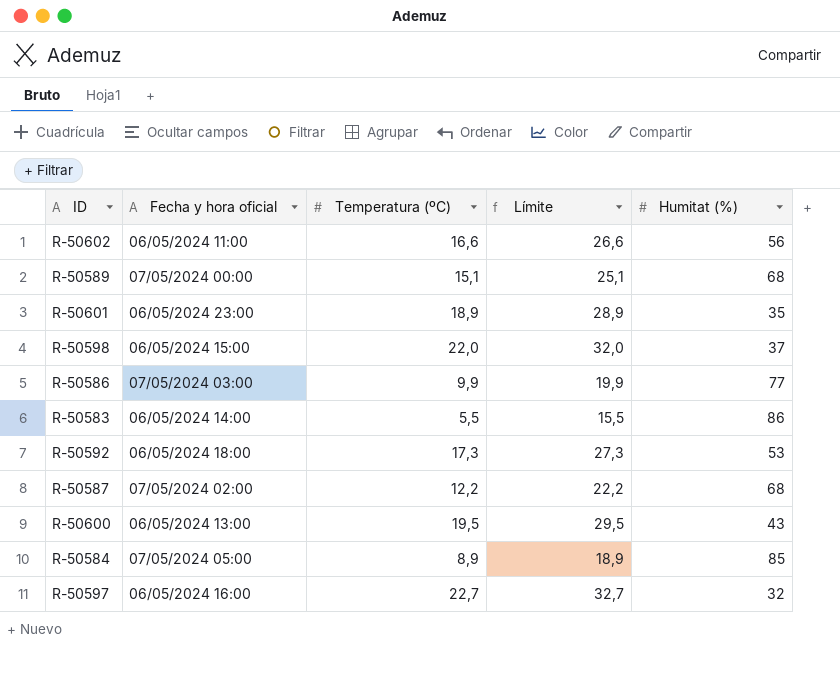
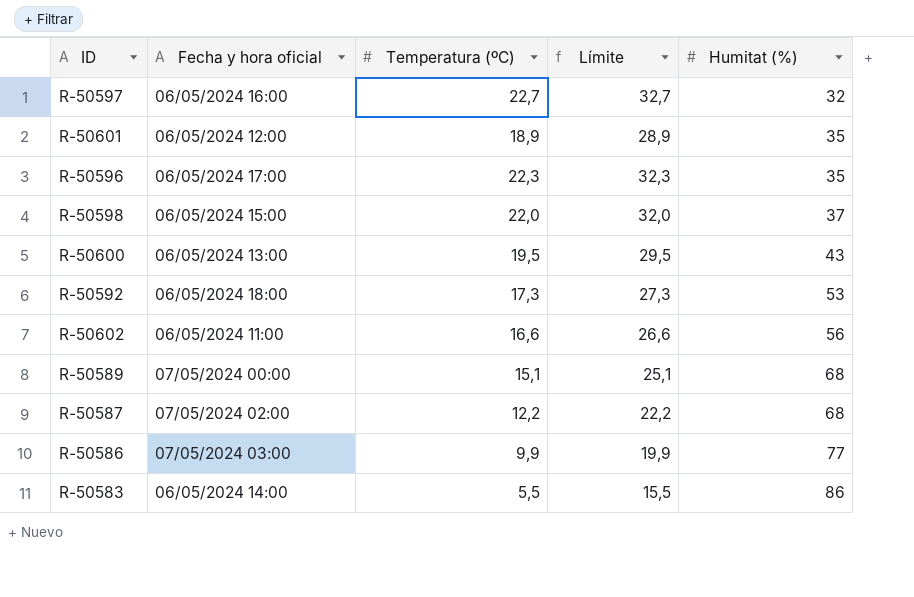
row order: none -> Humitat (%) ascending
row R-50584: 07/05/2024 05:00 | 8,9 | 18,9 | 85 -> none
R-50601 | Fecha y hora oficial: 06/05/2024 23:00 -> 06/05/2024 12:00
row R-50596: none -> 06/05/2024 17:00 | 22,3 | 32,3 | 35

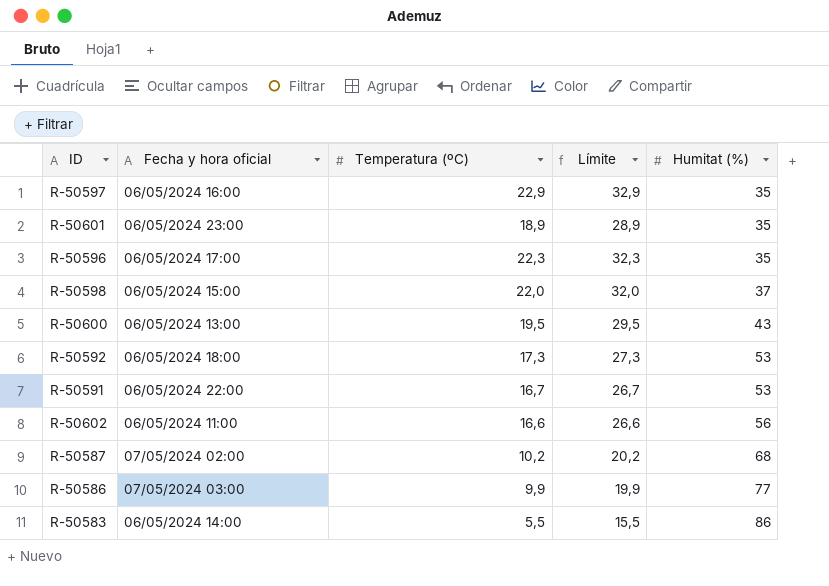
row R-50589: 07/05/2024 00:00 | 15,1 | 25,1 | 68 -> none
R-50597 | Temperatura (ºC): 22,7 -> 22,9
R-50597 | Límite: 32,7 -> 32,9
R-50597 | Humitat (%): 32 -> 35
R-50601 | Fecha y hora oficial: 06/05/2024 12:00 -> 06/05/2024 23:00
row R-50591: none -> 06/05/2024 22:00 | 16,7 | 26,7 | 53
R-50587 | Temperatura (ºC): 12,2 -> 10,2
R-50587 | Límite: 22,2 -> 20,2

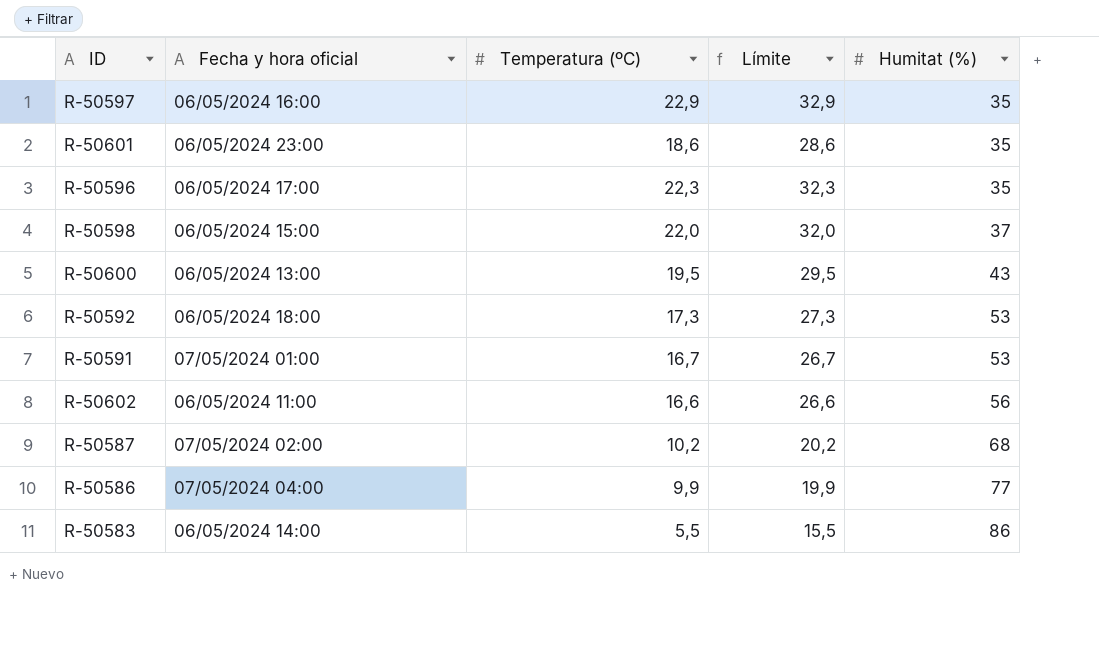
R-50601 | Temperatura (ºC): 18,9 -> 18,6
R-50601 | Límite: 28,9 -> 28,6
R-50591 | Fecha y hora oficial: 06/05/2024 22:00 -> 07/05/2024 01:00
R-50586 | Fecha y hora oficial: 07/05/2024 03:00 -> 07/05/2024 04:00

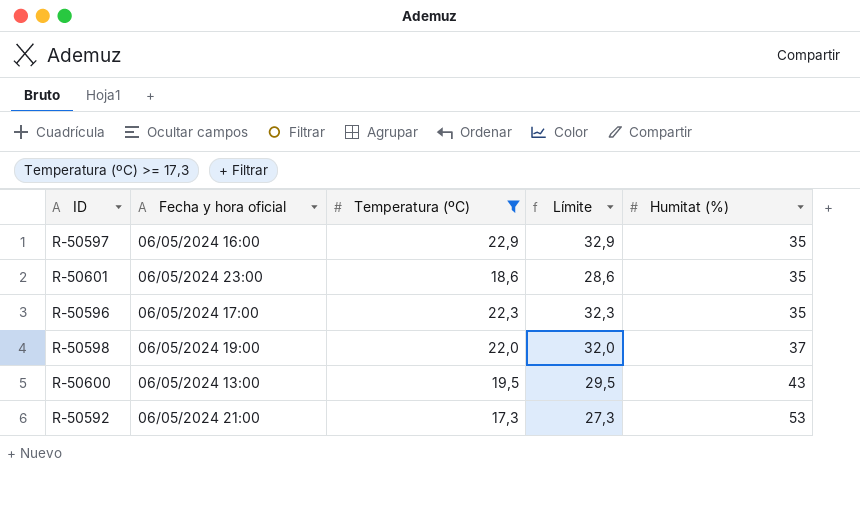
filter: none -> Temperatura (ºC) >= 17,3
R-50598 | Fecha y hora oficial: 06/05/2024 15:00 -> 06/05/2024 19:00
R-50592 | Fecha y hora oficial: 06/05/2024 18:00 -> 06/05/2024 21:00

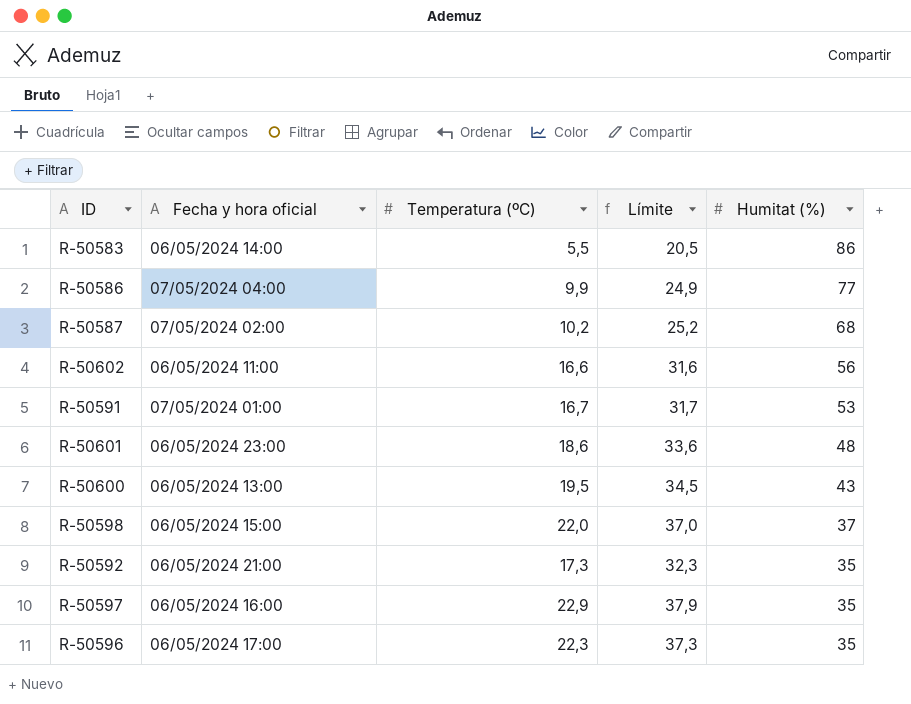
filter: Temperatura (ºC) >= 17,3 -> none
row order: Humitat (%) ascending -> Humitat (%) descending
column Límite | formula: [Temperatura (ºC)] + 10 -> [Temperatura (ºC)] + 15
R-50601 | Humitat (%): 35 -> 48
R-50598 | Fecha y hora oficial: 06/05/2024 19:00 -> 06/05/2024 15:00
R-50592 | Humitat (%): 53 -> 35

